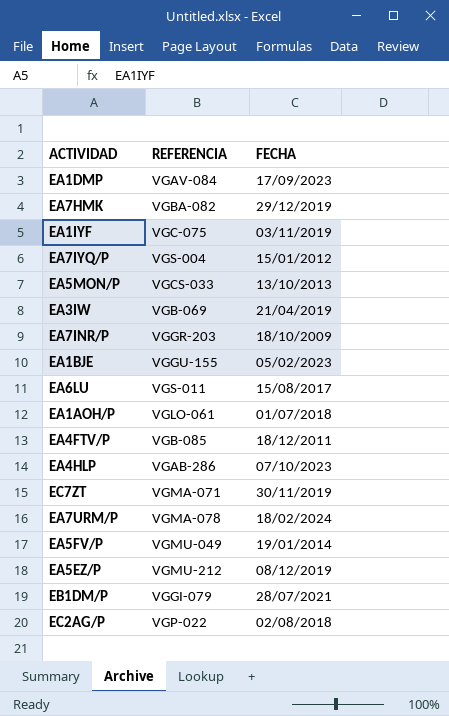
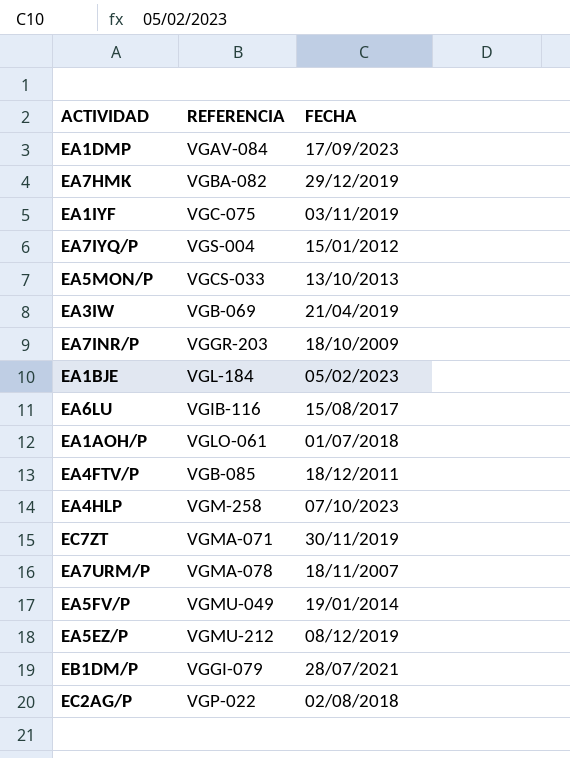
EA1BJE | REFERENCIA: VGGU-155 -> VGL-184
EA6LU | REFERENCIA: VGS-011 -> VGIB-116
EA4HLP | REFERENCIA: VGAB-286 -> VGM-258
EA7URM/P | FECHA: 18/02/2024 -> 18/11/2007

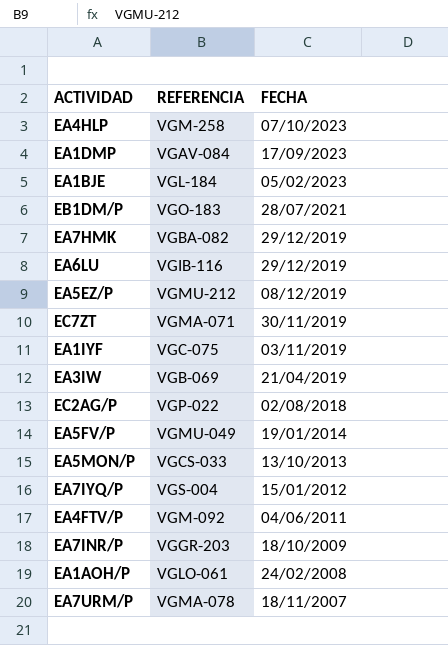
row order: none -> FECHA descending
EB1DM/P | REFERENCIA: VGGI-079 -> VGO-183
EA6LU | FECHA: 15/08/2017 -> 29/12/2019
EA4FTV/P | REFERENCIA: VGB-085 -> VGM-092
EA4FTV/P | FECHA: 18/12/2011 -> 04/06/2011
EA1AOH/P | FECHA: 01/07/2018 -> 24/02/2008

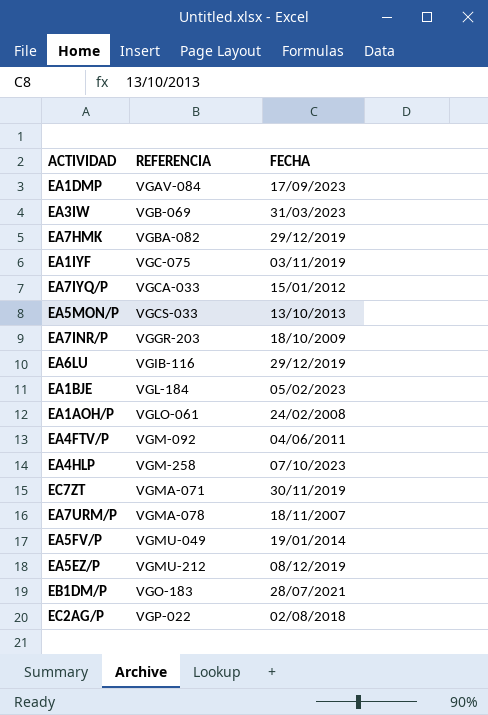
row order: FECHA descending -> REFERENCIA ascending
EA3IW | FECHA: 21/04/2019 -> 31/03/2023
EA7IYQ/P | REFERENCIA: VGS-004 -> VGCA-033

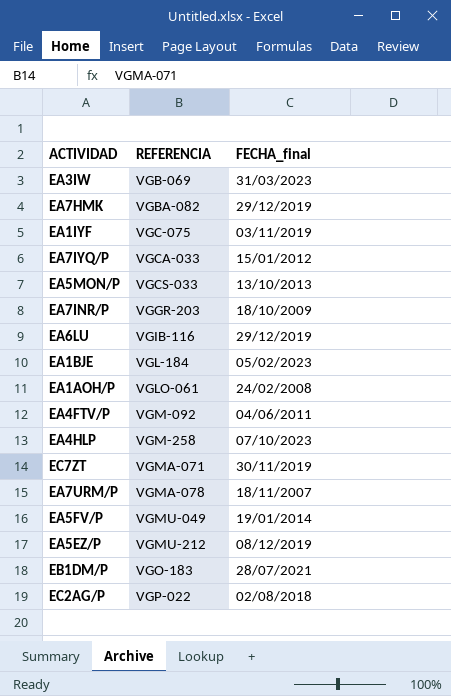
column name: FECHA -> FECHA_final
row EA1DMP: VGAV-084 | 17/09/2023 -> none

